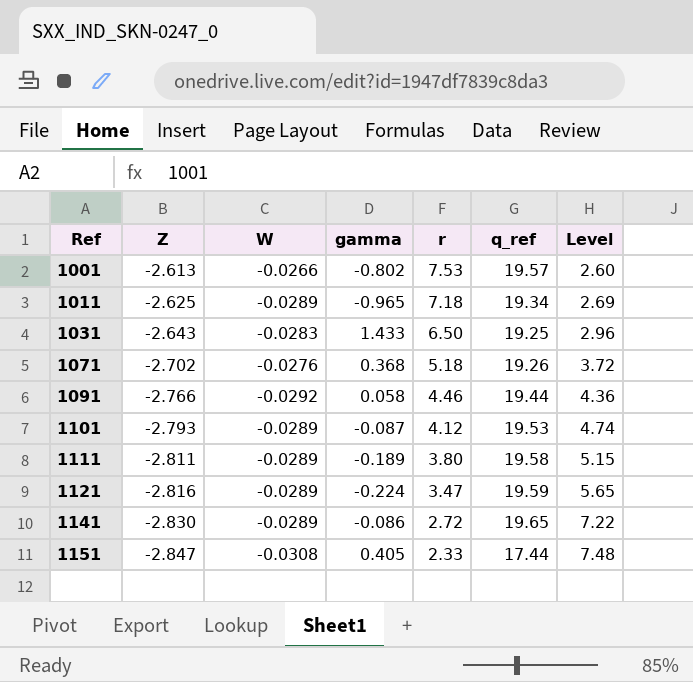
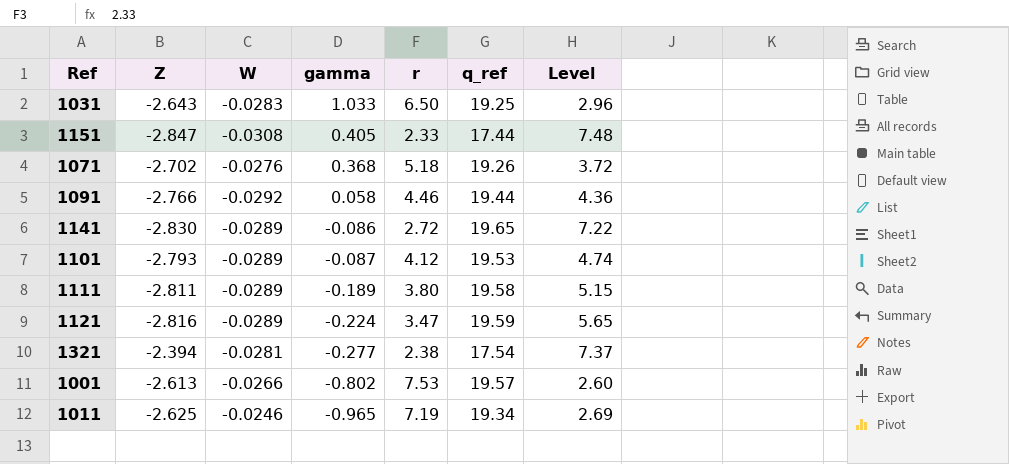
row order: Ref ascending -> gamma descending
1031 | gamma: 1.433 -> 1.033
row 1321: none -> -2.394 | -0.0281 | -0.277 | 2.38 | 17.54 | 7.37
1011 | W: -0.0289 -> -0.0246
1011 | r: 7.18 -> 7.19

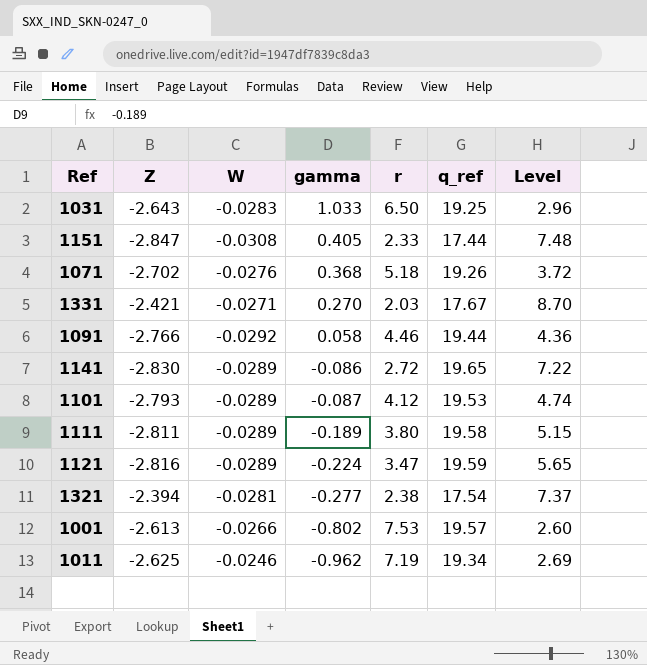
row 1331: none -> -2.421 | -0.0271 | 0.270 | 2.03 | 17.67 | 8.70
1011 | gamma: -0.965 -> -0.962

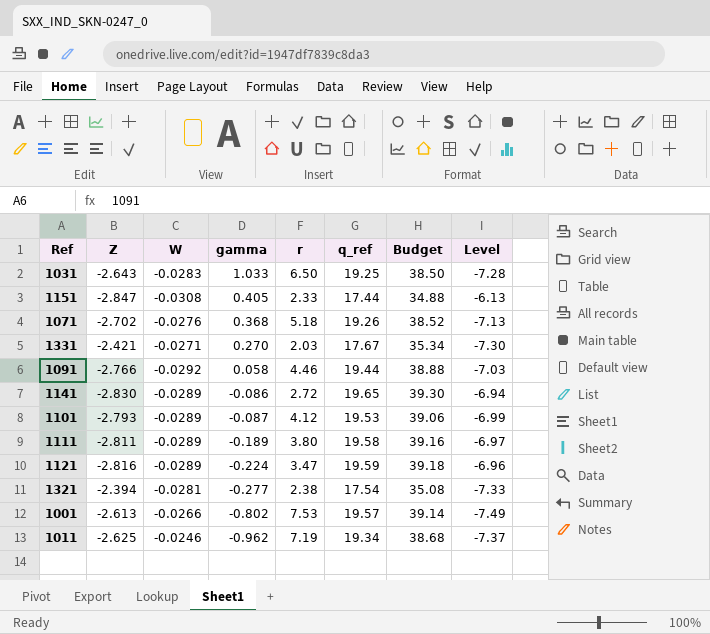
column Budget | formula: none -> [q_ref] * 2
column Level | formula: [q_ref] / [r] -> [q_ref] / [Z]

